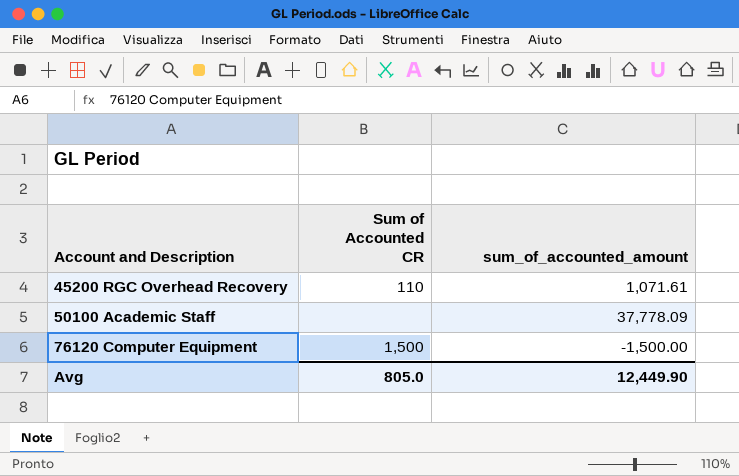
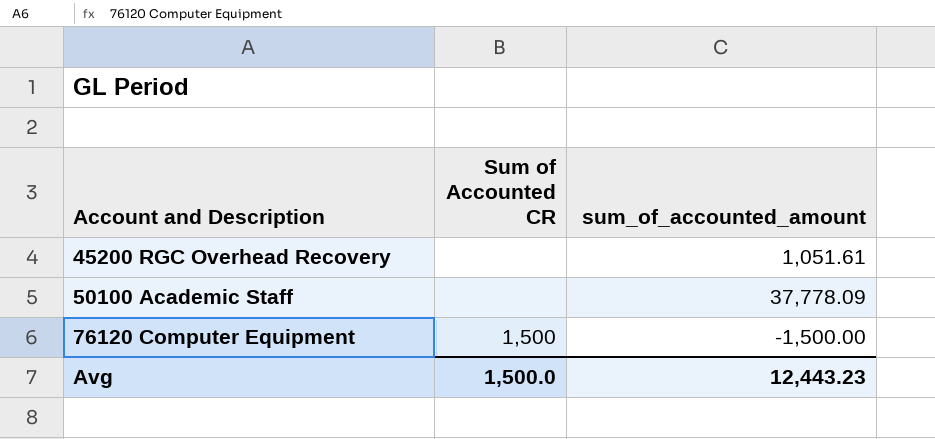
45200 RGC Overhead Recovery | Sum of Accounted CR: 110 -> none
45200 RGC Overhead Recovery | sum_of_accounted_amount: 1,071.61 -> 1,051.61
Avg | Sum of Accounted CR: 805.0 -> 1,500.0
Avg | sum_of_accounted_amount: 12,449.90 -> 12,443.23

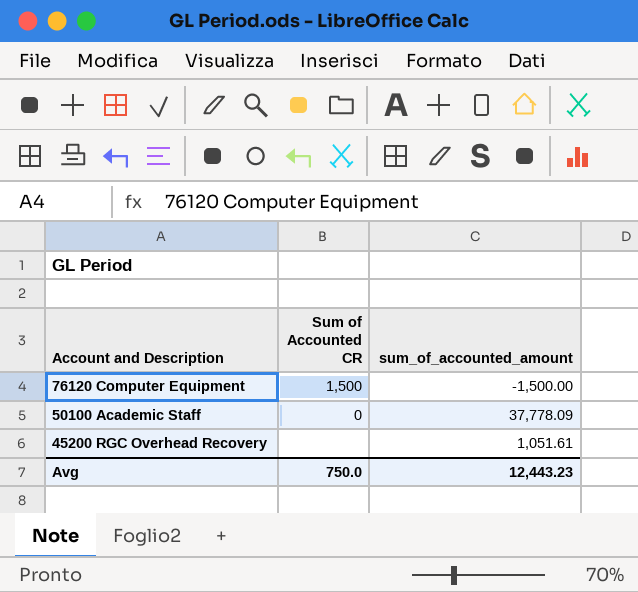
row order: Account and Description ascending -> Account and Description descending
50100 Academic Staff | Sum of Accounted CR: none -> 0
Avg | Sum of Accounted CR: 1,500.0 -> 750.0

